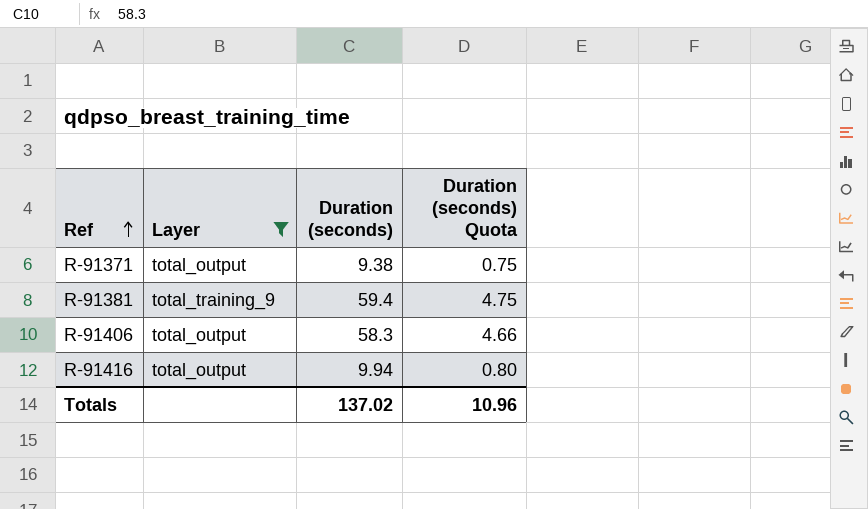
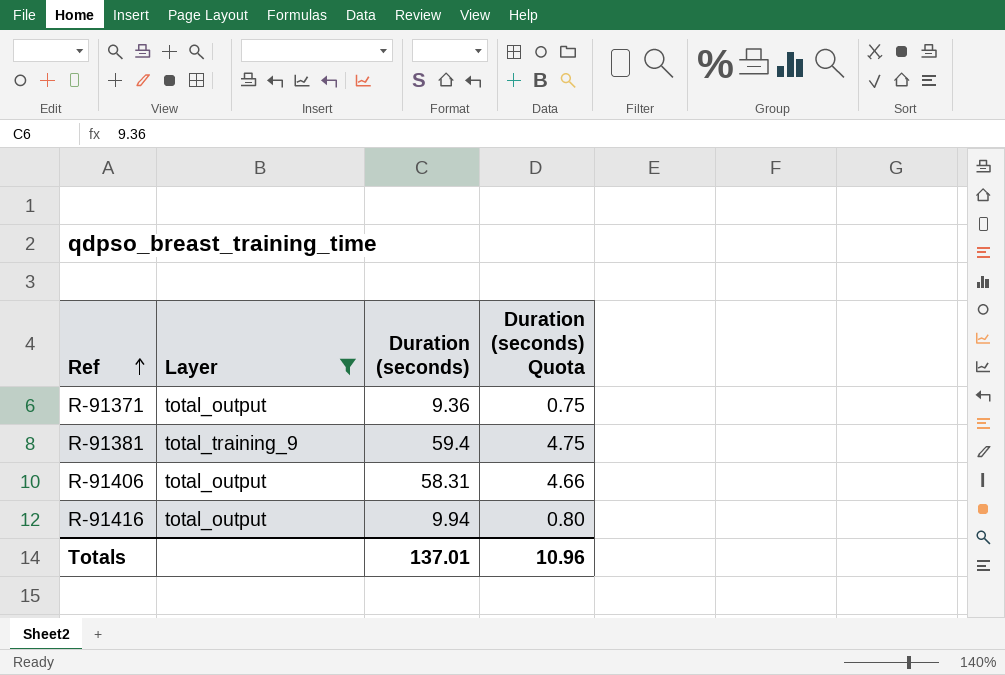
R-91371 | Duration (seconds): 9.38 -> 9.36
R-91406 | Duration (seconds): 58.3 -> 58.31
Totals | Duration (seconds): 137.02 -> 137.01

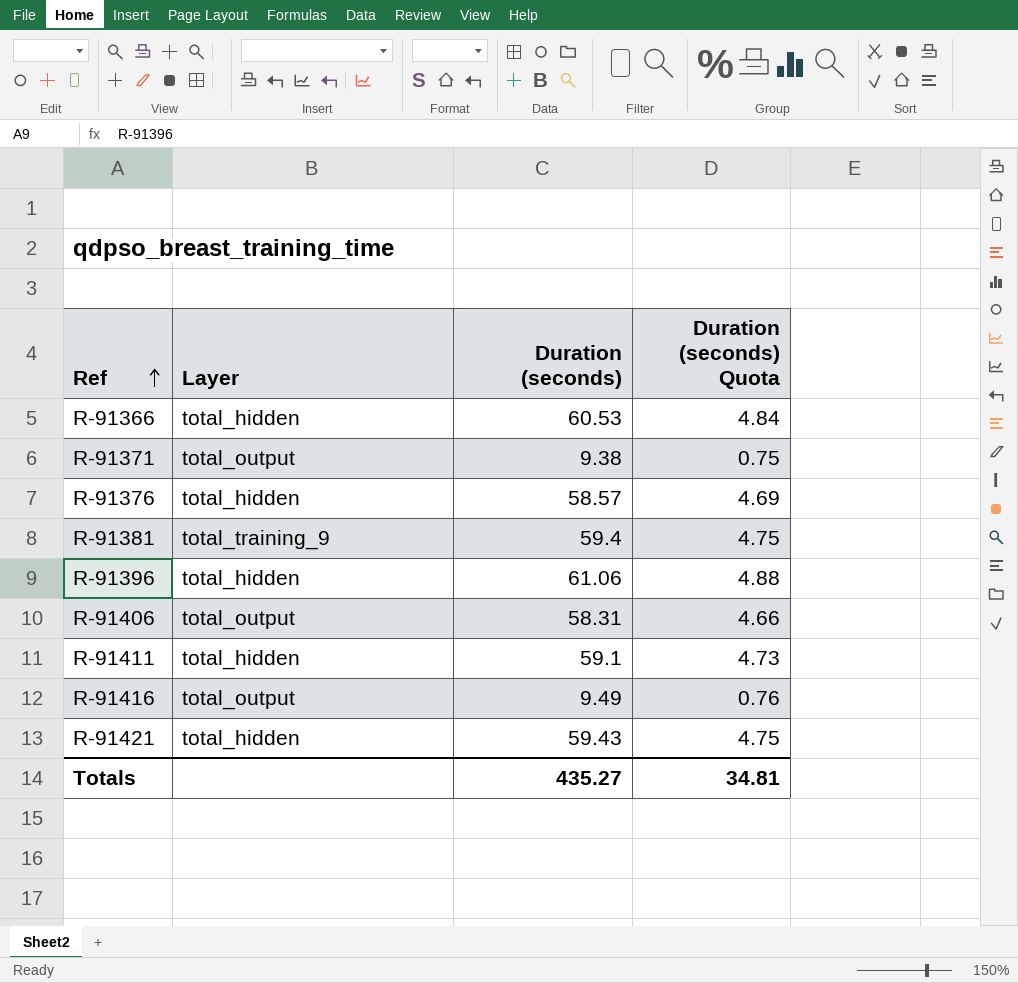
filter: Layer != total_hidden -> none
R-91371 | Duration (seconds): 9.36 -> 9.38
R-91416 | Duration (seconds): 9.94 -> 9.49
R-91416 | Duration (seconds) Quota: 0.80 -> 0.76
Totals | Duration (seconds): 137.01 -> 435.27
Totals | Duration (seconds) Quota: 10.96 -> 34.81

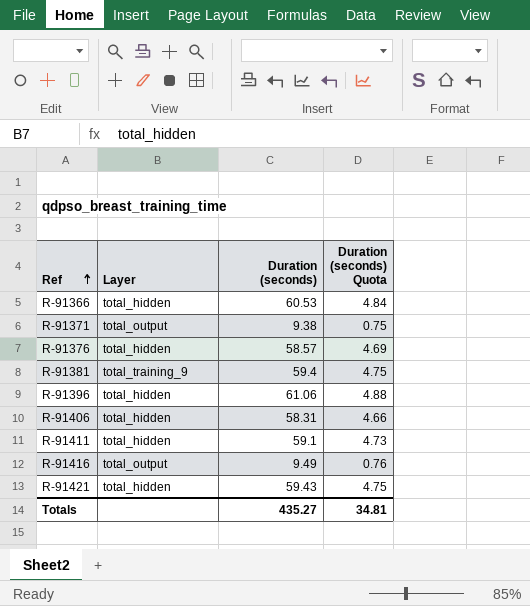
R-91406 | Layer: total_output -> total_hidden

